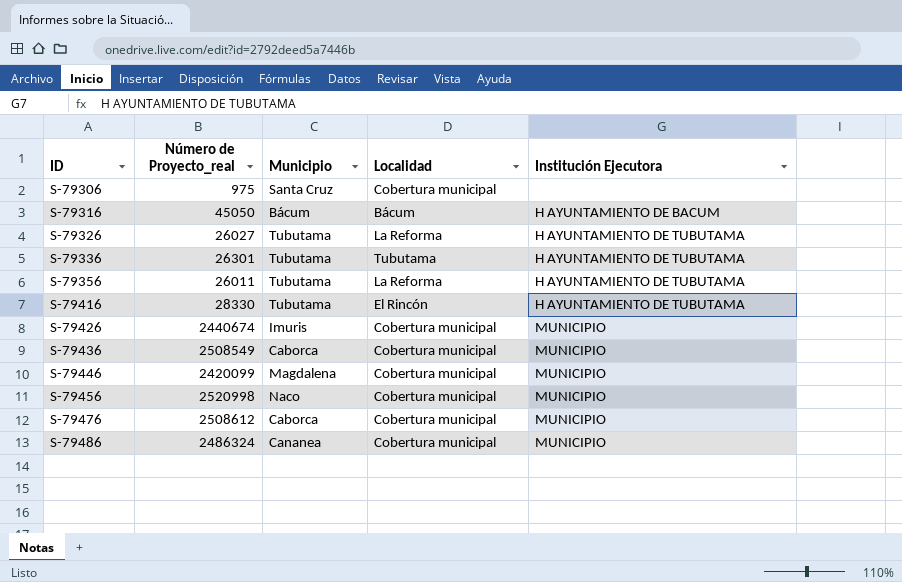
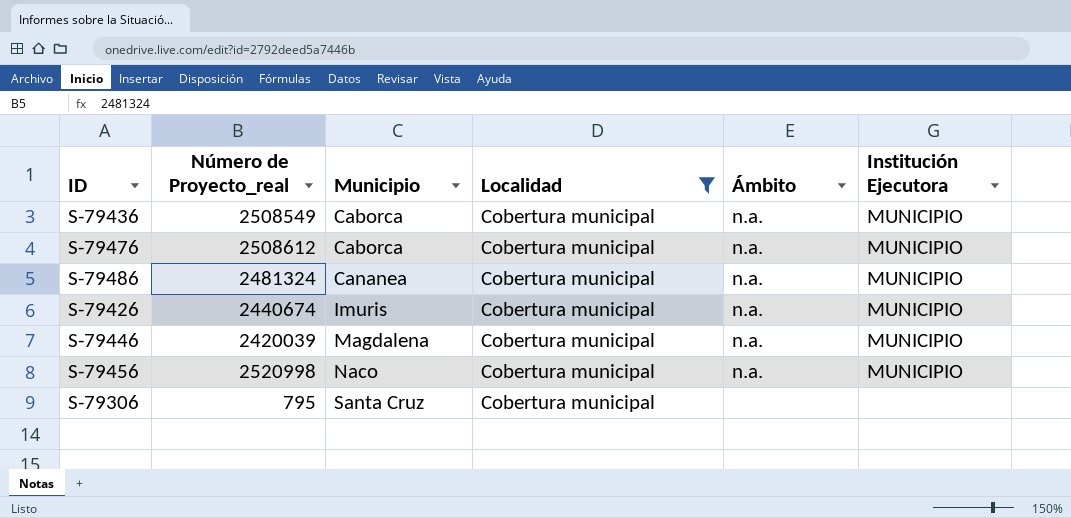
filter: none -> Localidad = Cobertura municipal
row order: ID ascending -> Municipio ascending
column Ámbito | position: none -> 5
S-79486 | Número de Proyecto_real: 2486324 -> 2481324
S-79446 | Número de Proyecto_real: 2420099 -> 2420039
S-79306 | Número de Proyecto_real: 975 -> 795

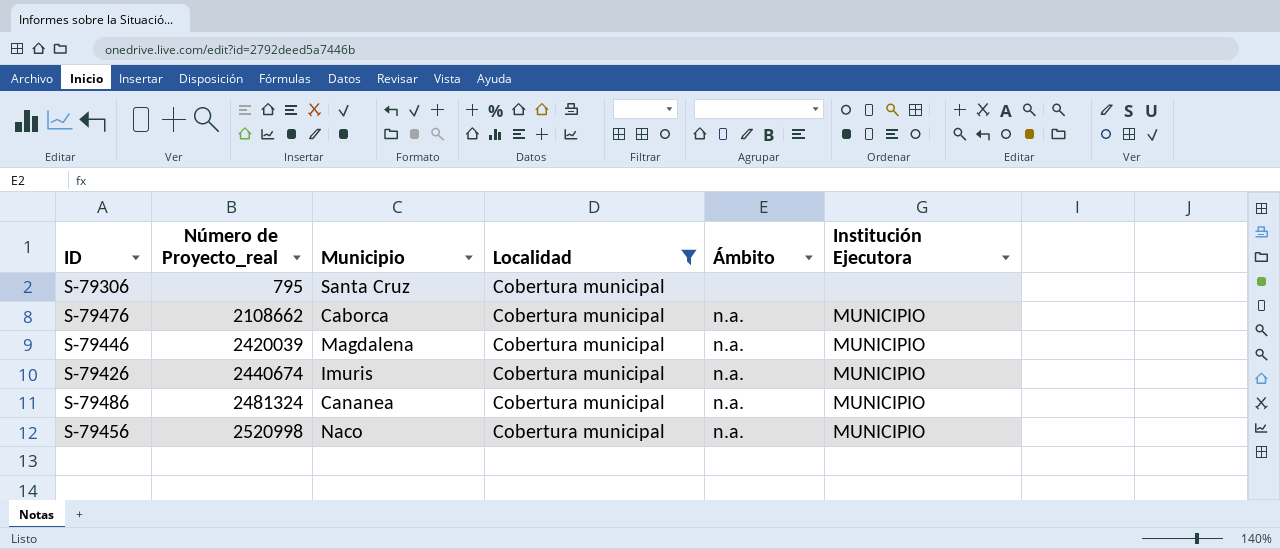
row order: Municipio ascending -> Número de Proyecto_real ascending
row S-79436: 2508549 | Caborca | Cobertura municipal | n.a. | MUNICIPIO -> none
S-79476 | Número de Proyecto_real: 2508612 -> 2108662

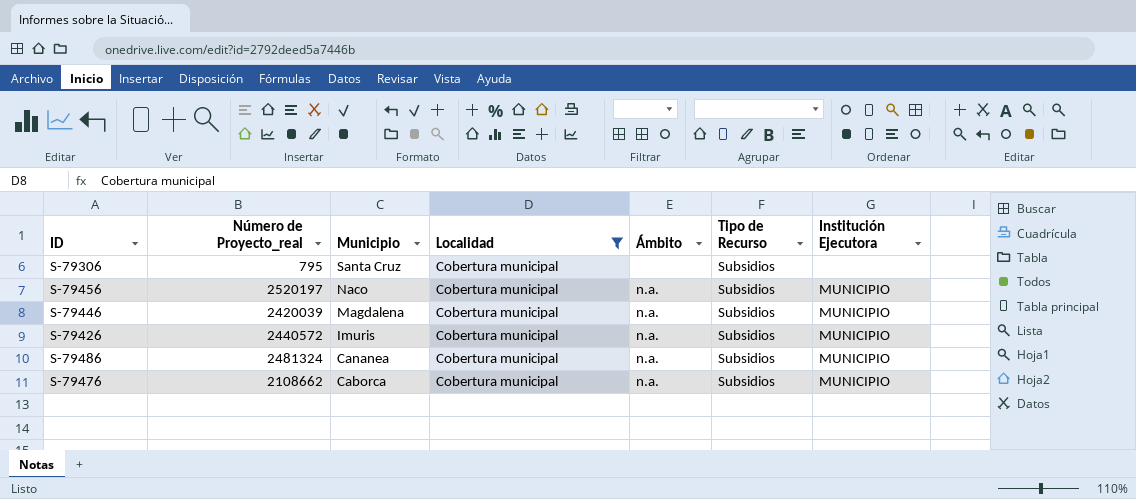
row order: Número de Proyecto_real ascending -> Municipio descending
column Tipo de Recurso | position: none -> 6
S-79456 | Número de Proyecto_real: 2520998 -> 2520197
S-79426 | Número de Proyecto_real: 2440674 -> 2440572

